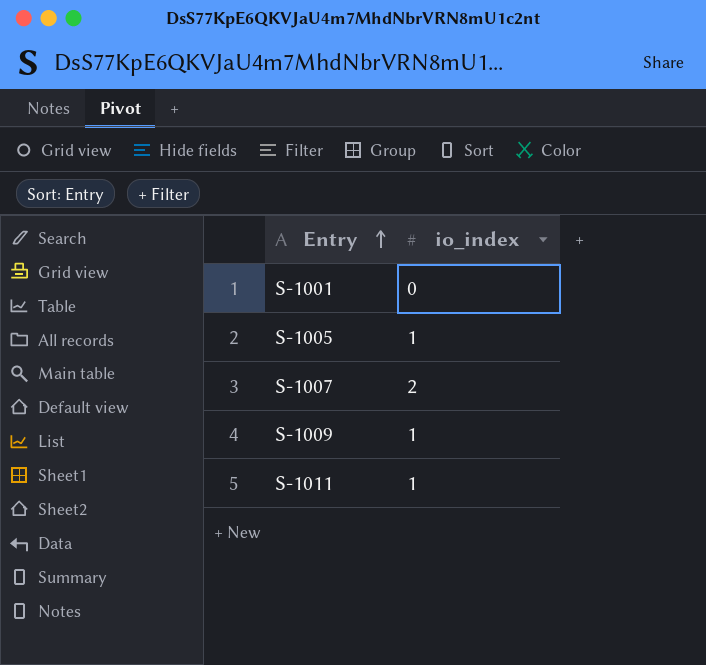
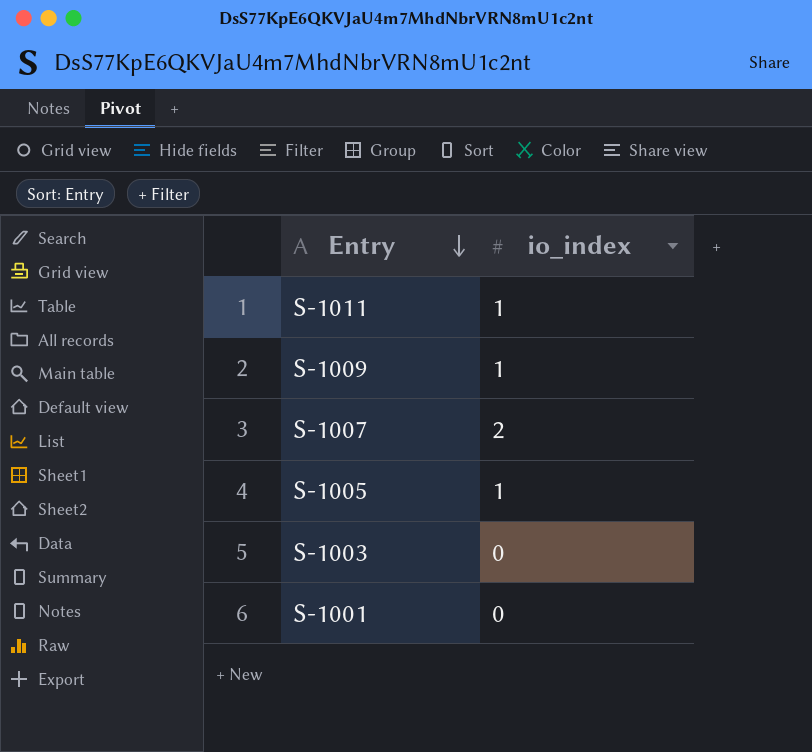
row order: Entry ascending -> Entry descending
row S-1003: none -> 0

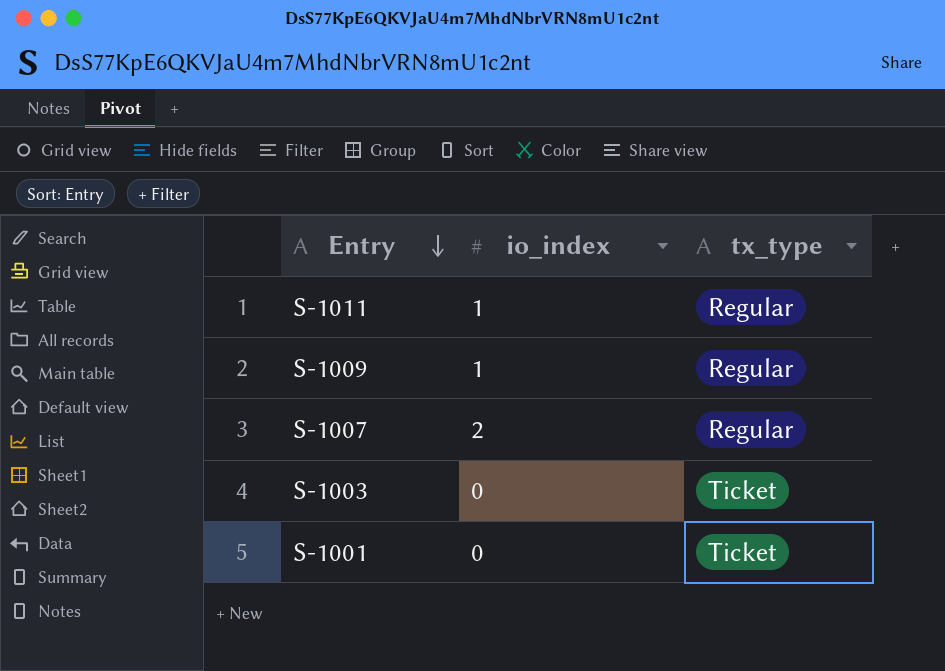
column tx_type | position: none -> 3
row S-1005: 1 -> none

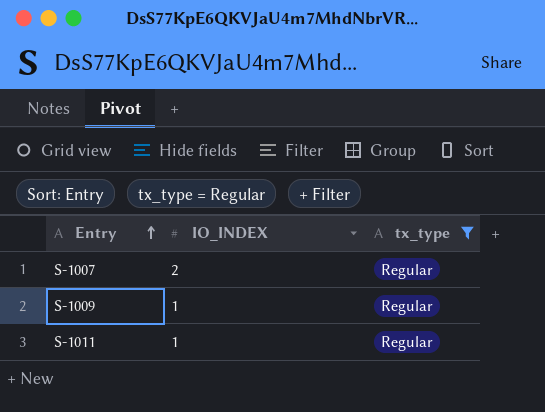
filter: none -> tx_type = Regular
row order: Entry descending -> Entry ascending
column name: io_index -> IO_INDEX

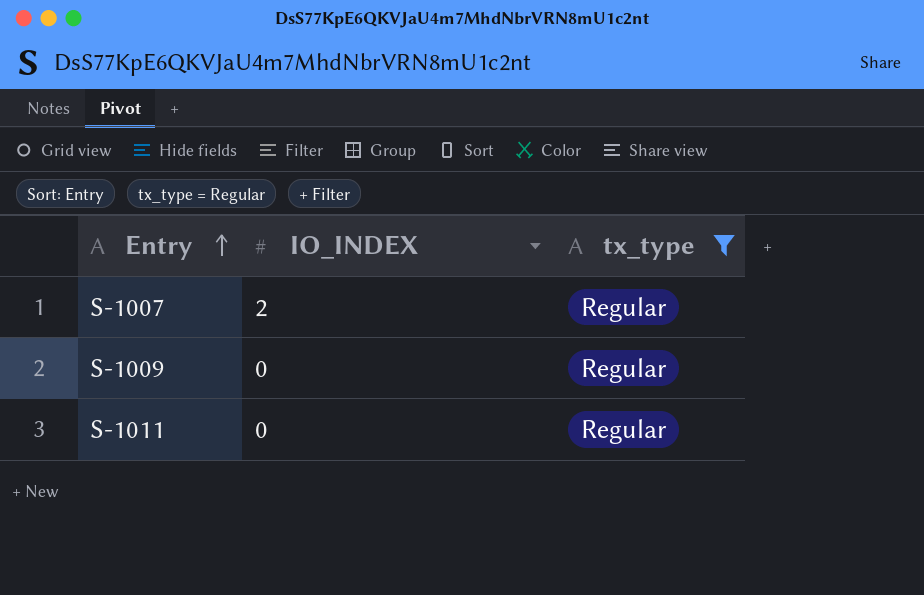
S-1009 | IO_INDEX: 1 -> 0
S-1011 | IO_INDEX: 1 -> 0

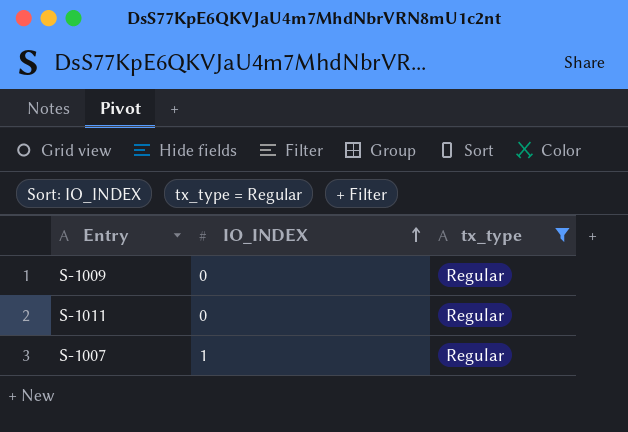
row order: Entry ascending -> IO_INDEX ascending
S-1007 | IO_INDEX: 2 -> 1

